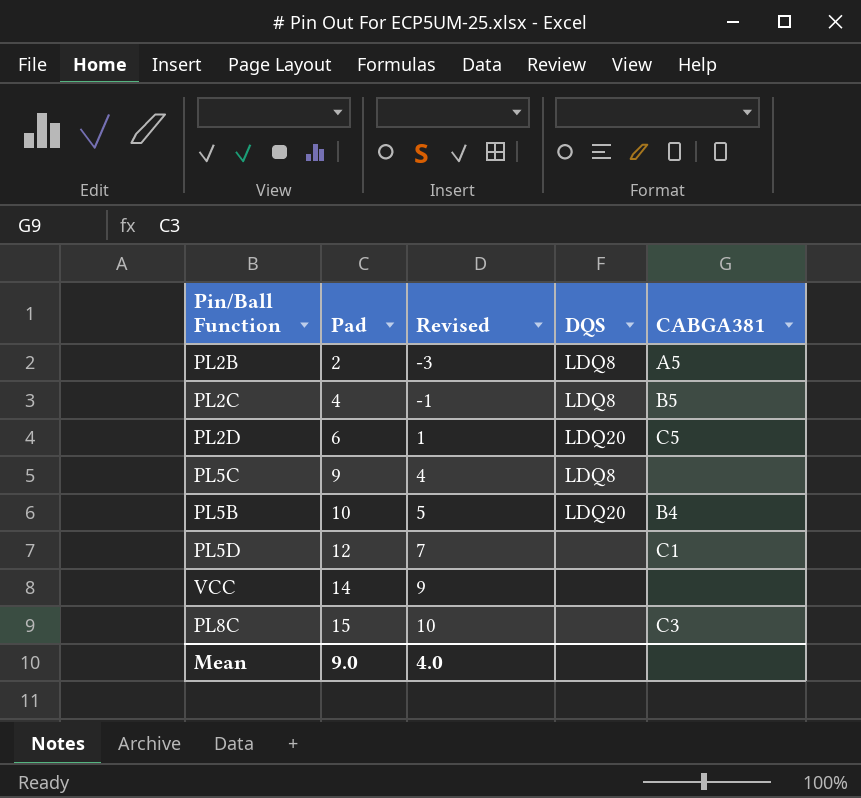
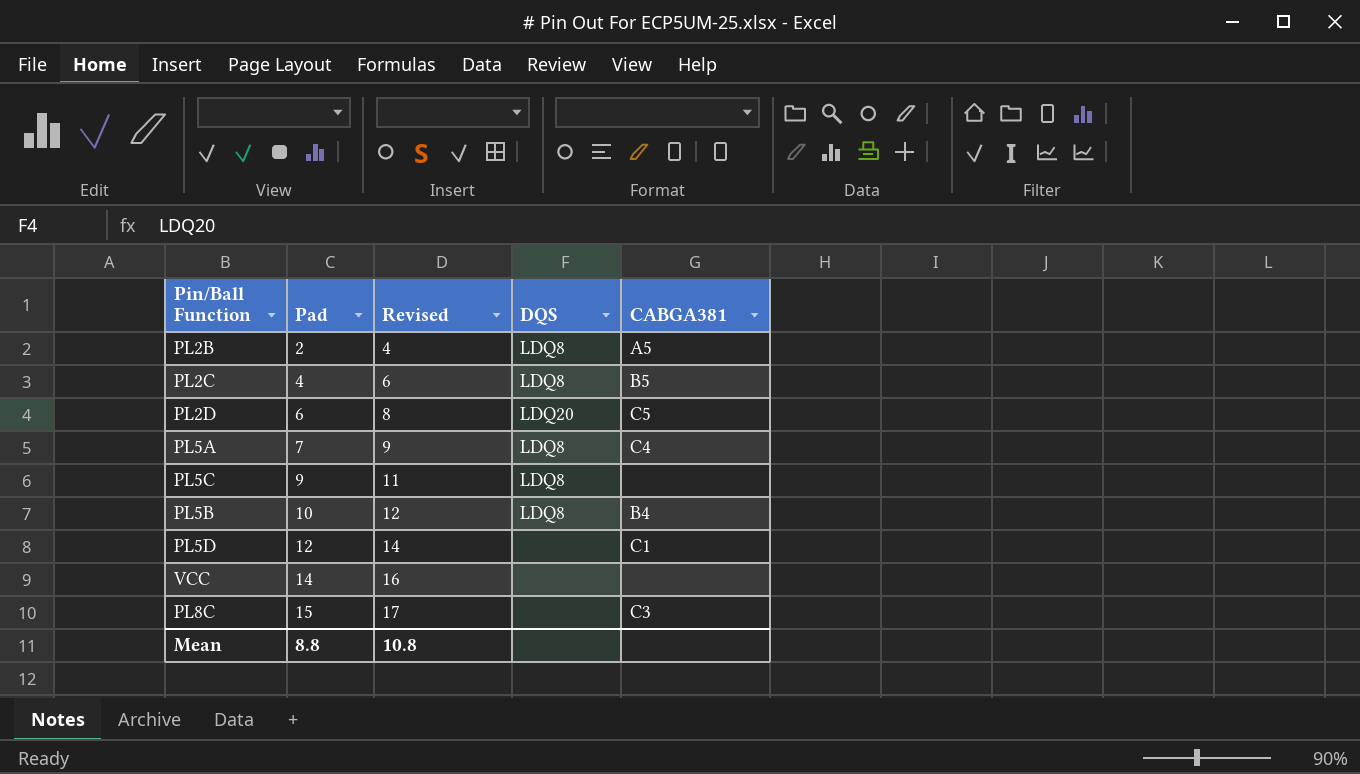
column Revised | formula: [Pad] - 5 -> [Pad] + 2
row PL5A: none -> 7 | 9 | LDQ8 | C4
PL5B | DQS: LDQ20 -> LDQ8
Mean | Pad: 9.0 -> 8.8
Mean | Revised: 4.0 -> 10.8

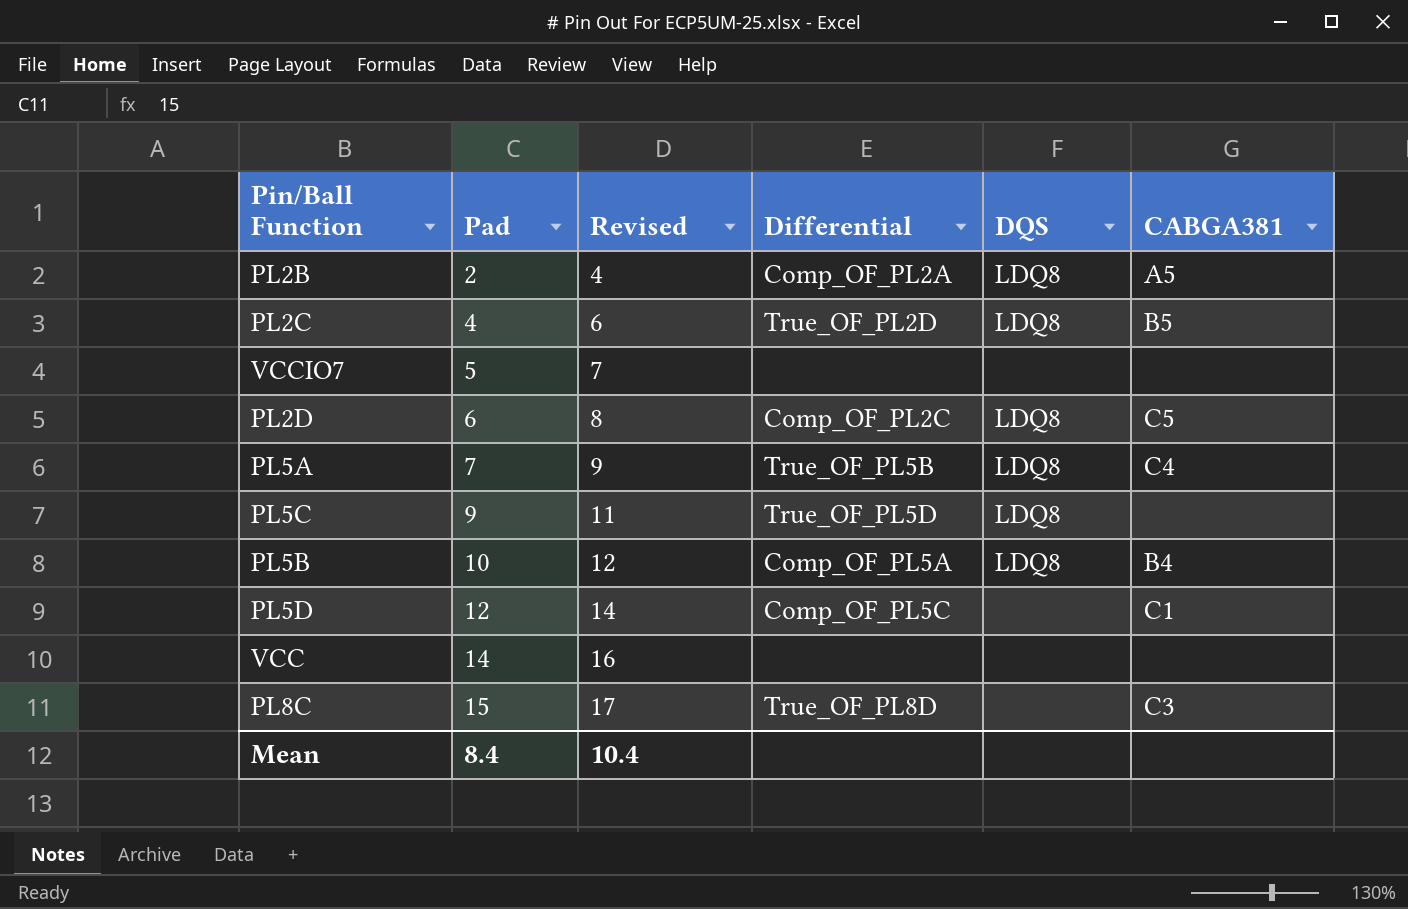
column Differential | position: none -> 4
row VCCIO7: none -> 5 | 7 | none | none | none
PL2D | DQS: LDQ20 -> LDQ8
Mean | Pad: 8.8 -> 8.4
Mean | Revised: 10.8 -> 10.4

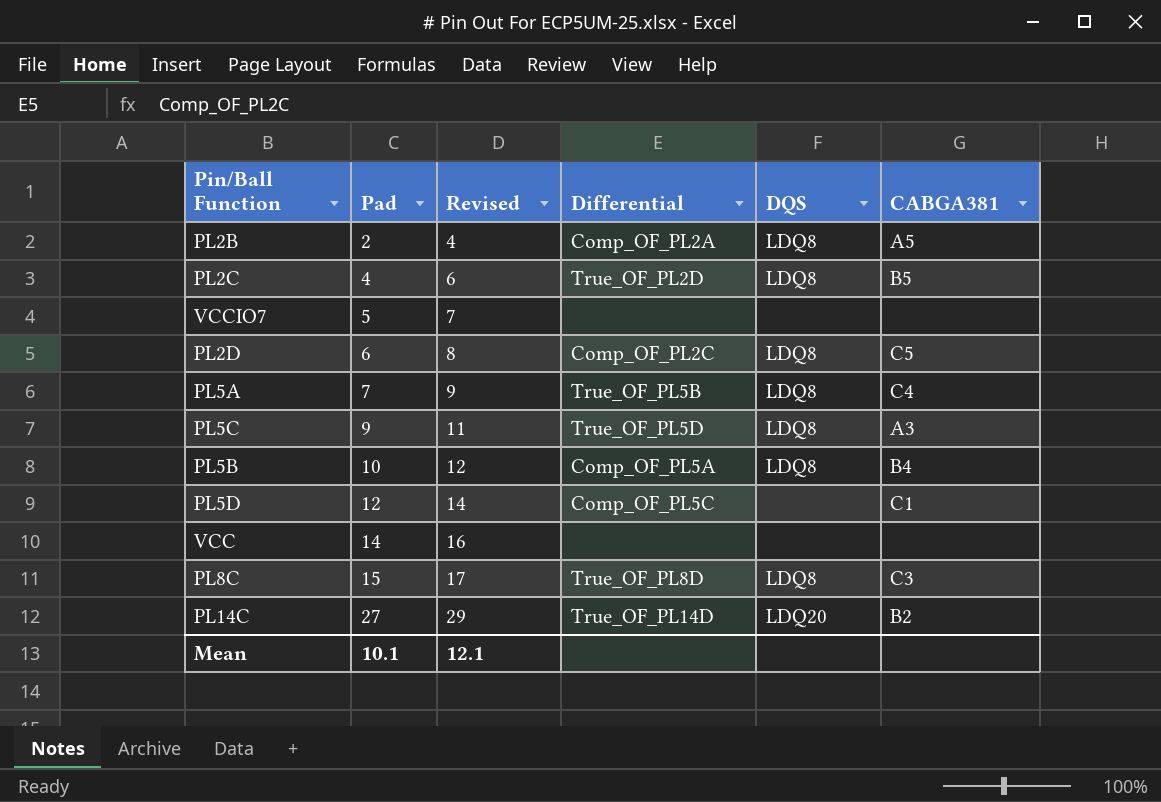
PL5C | CABGA381: none -> A3
PL8C | DQS: none -> LDQ8
row PL14C: none -> 27 | 29 | True_OF_PL14D | LDQ20 | B2
Mean | Pad: 8.4 -> 10.1
Mean | Revised: 10.4 -> 12.1

